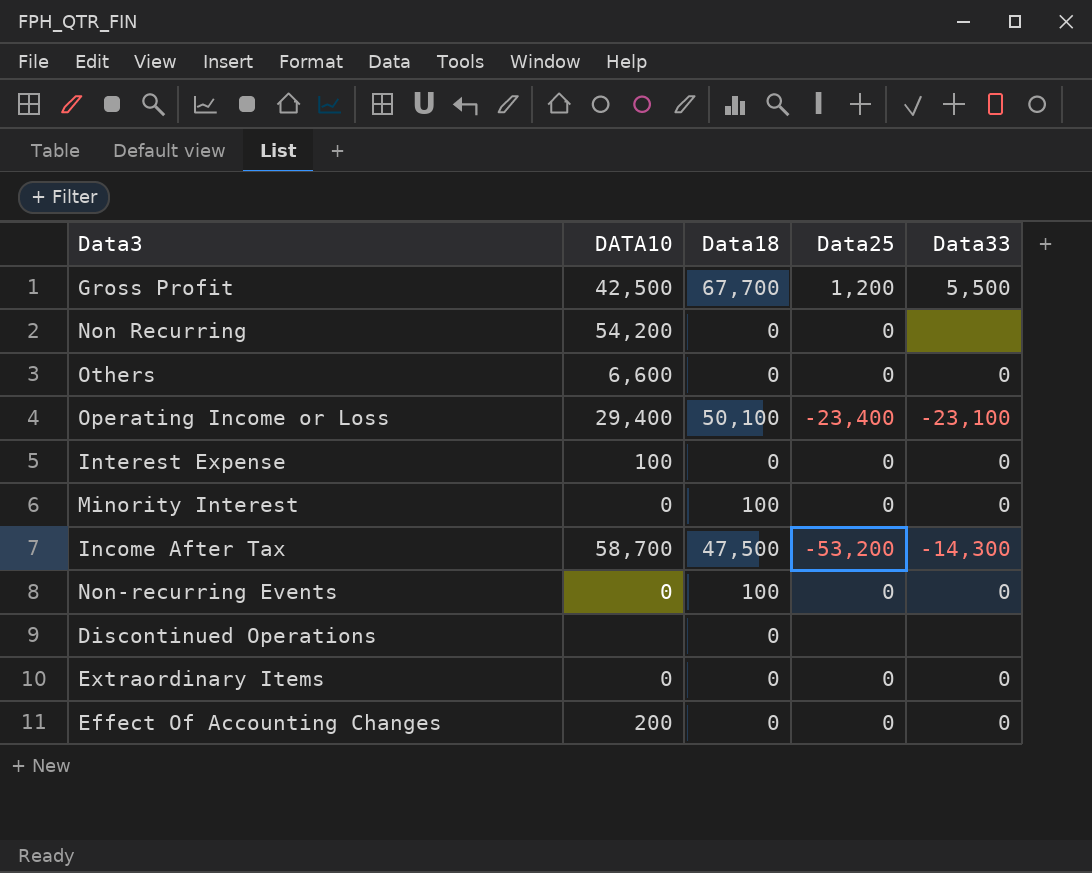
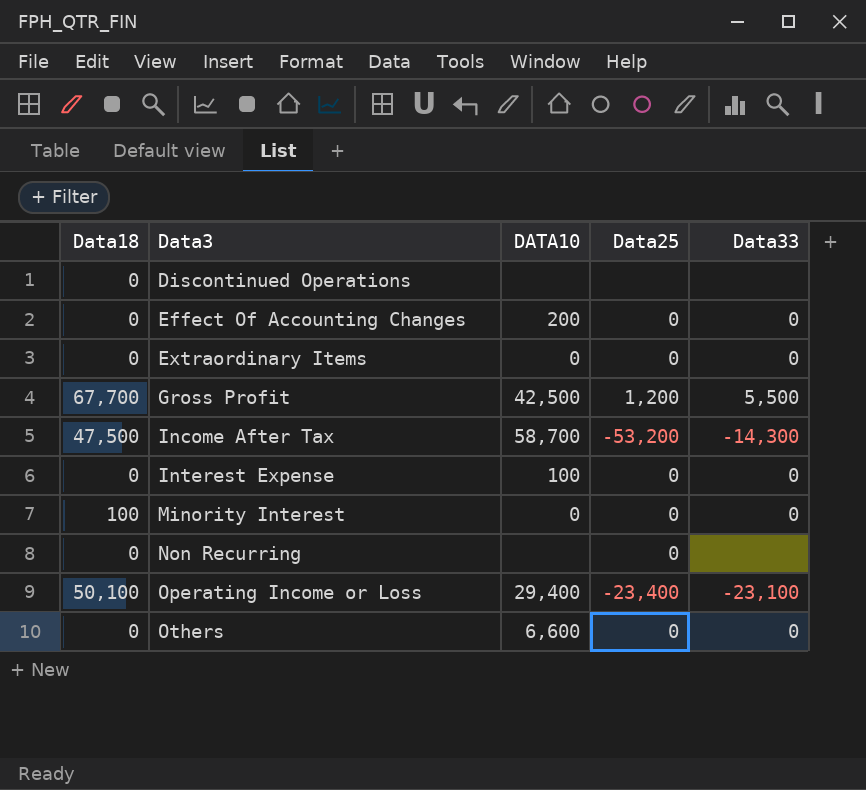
row order: none -> Data3 ascending
column Data18 | position: 3 -> 1
row Non-recurring Events: 0 | 100 | 0 | 0 -> none
Non Recurring | DATA10: 54,200 -> none

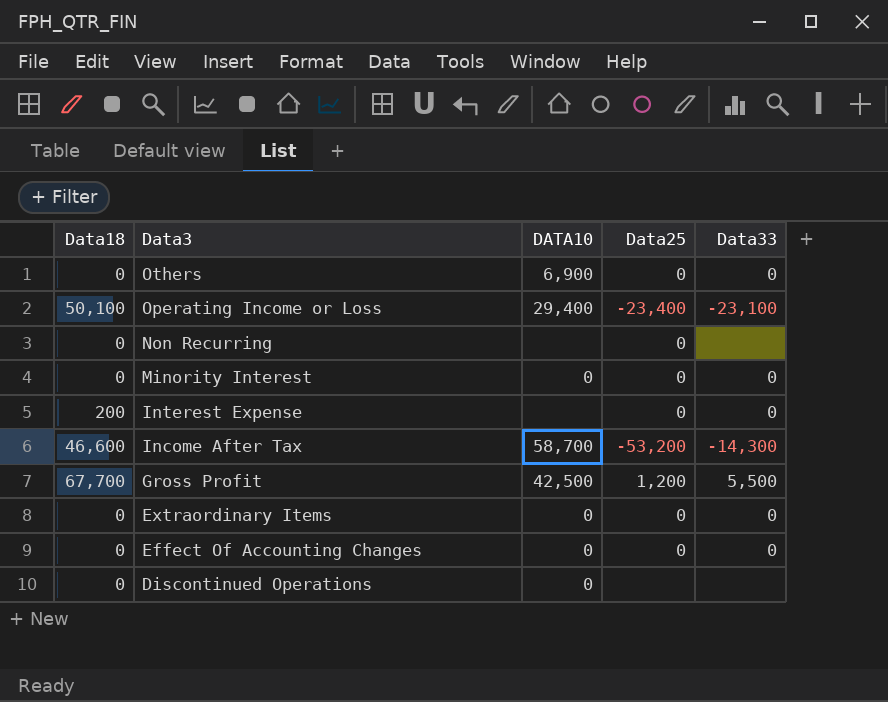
row order: Data3 ascending -> Data3 descending
Others | DATA10: 6,600 -> 6,900
Minority Interest | Data18: 100 -> 0
Interest Expense | Data18: 0 -> 200
Interest Expense | DATA10: 100 -> none
Income After Tax | Data18: 47,500 -> 46,600
Effect Of Accounting Changes | DATA10: 200 -> 0
Discontinued Operations | DATA10: none -> 0

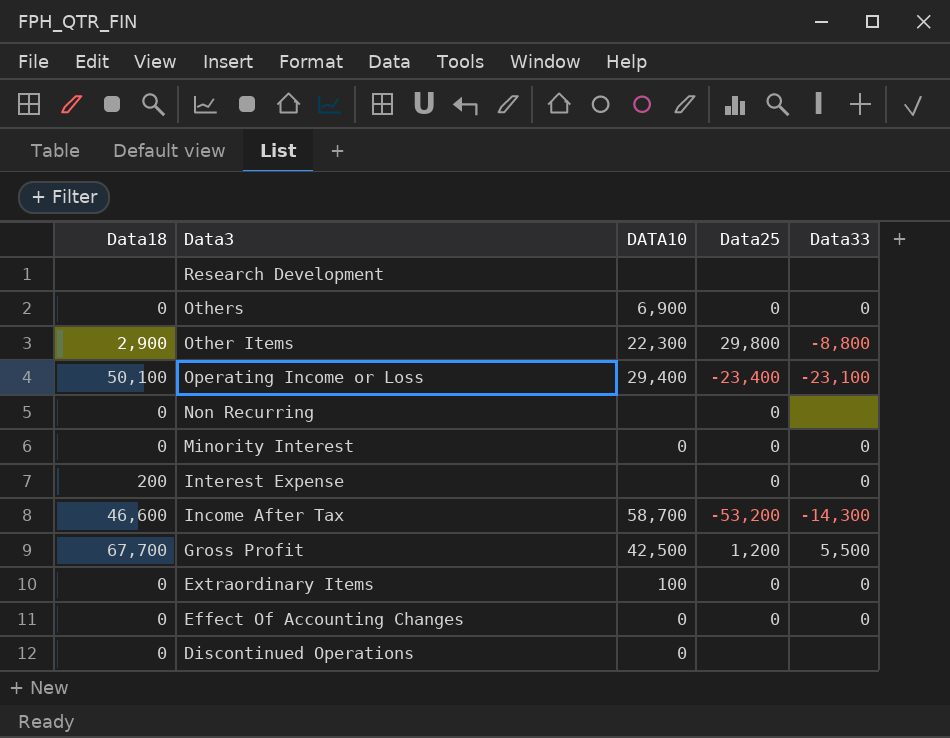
row Research Development: none -> none | none | none | none
row Other Items: none -> 2,900 | 22,300 | 29,800 | -8,800
Extraordinary Items | DATA10: 0 -> 100

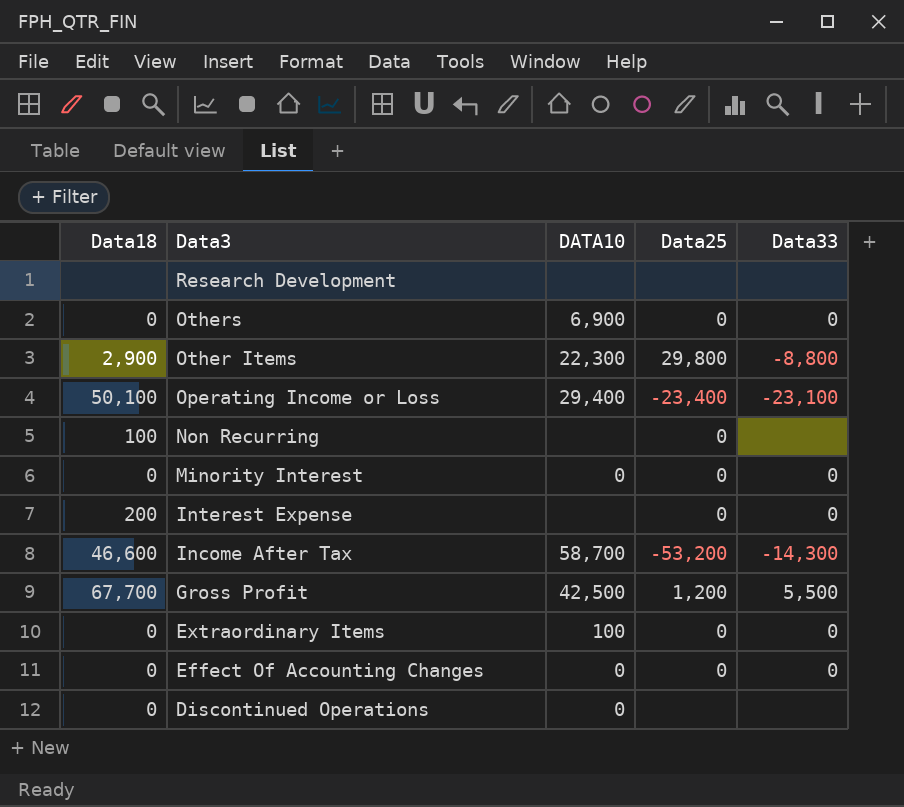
Non Recurring | Data18: 0 -> 100

